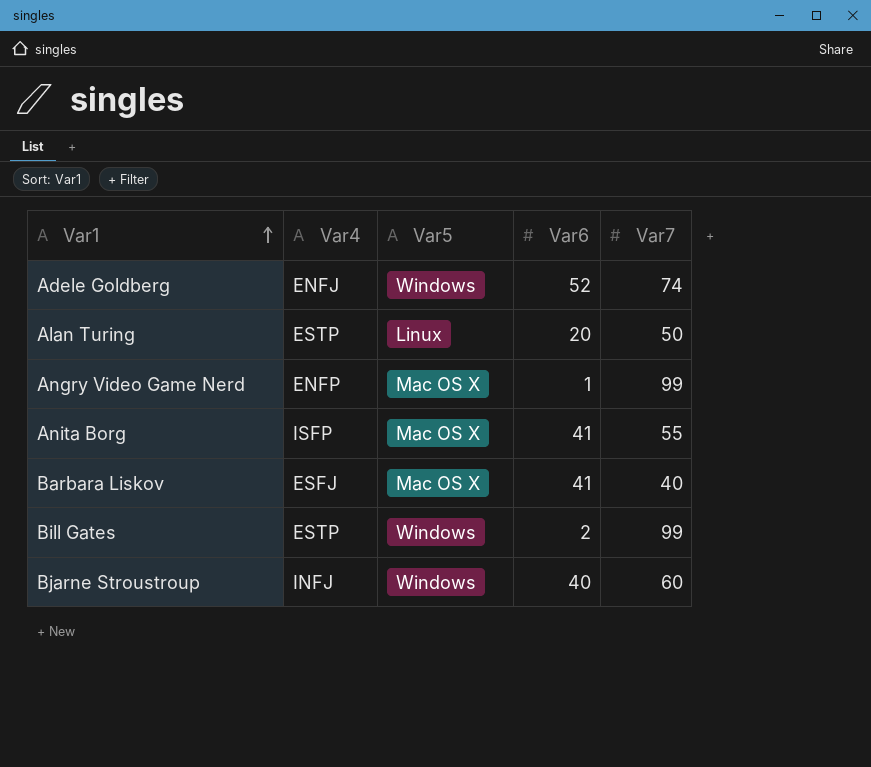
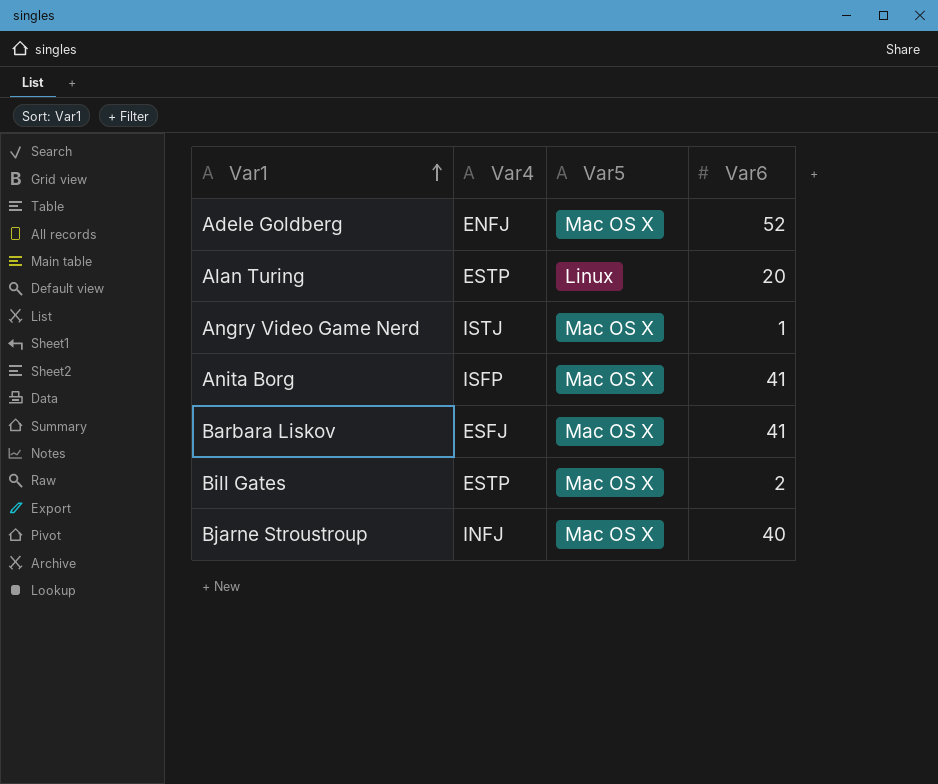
column Var7 | position: 5 -> none
Adele Goldberg | Var5: Windows -> Mac OS X
Angry Video Game Nerd | Var4: ENFP -> ISTJ
Bill Gates | Var5: Windows -> Mac OS X
Bjarne Stroustroup | Var5: Windows -> Mac OS X

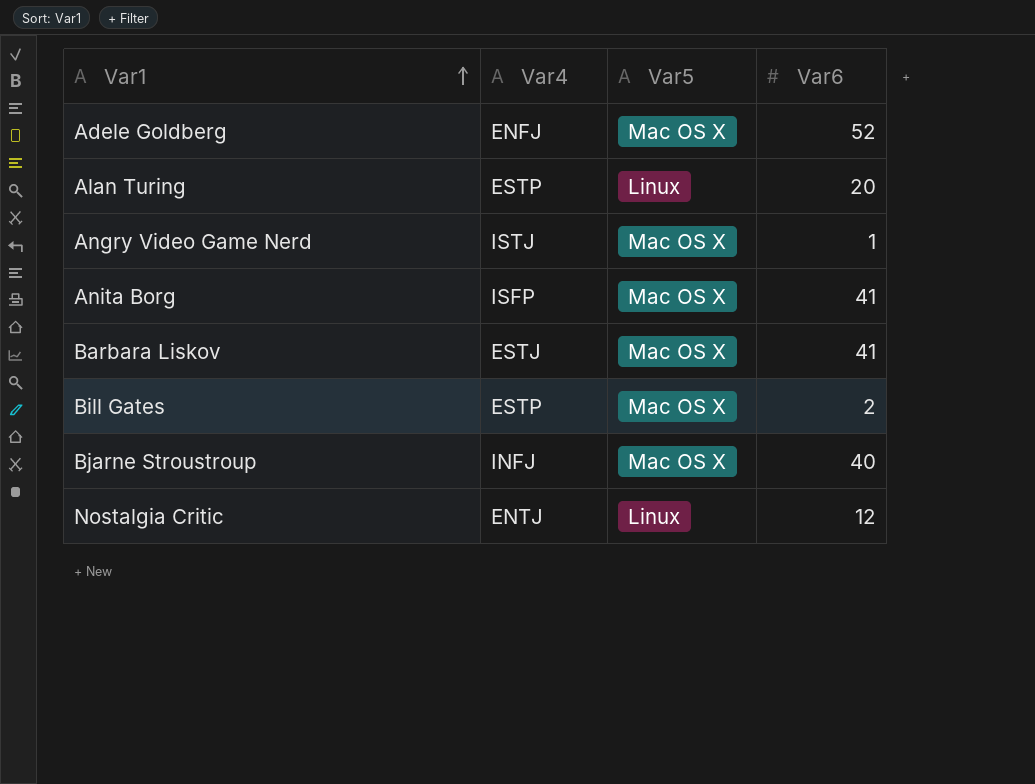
Barbara Liskov | Var4: ESFJ -> ESTJ
row Nostalgia Critic: none -> ENTJ | Linux | 12

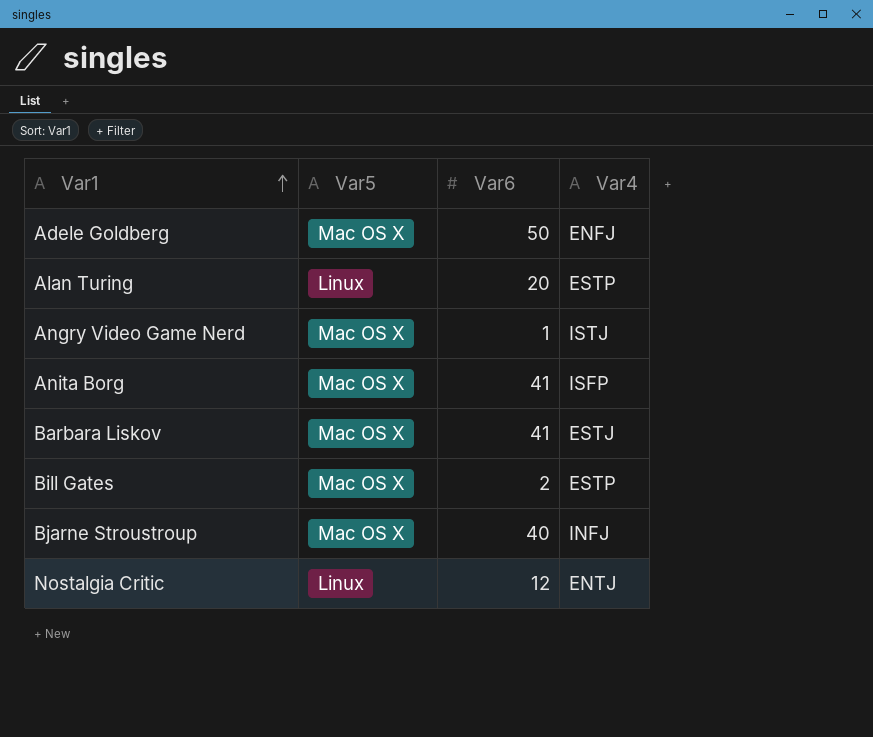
column Var4 | position: 2 -> 4
Adele Goldberg | Var6: 52 -> 50

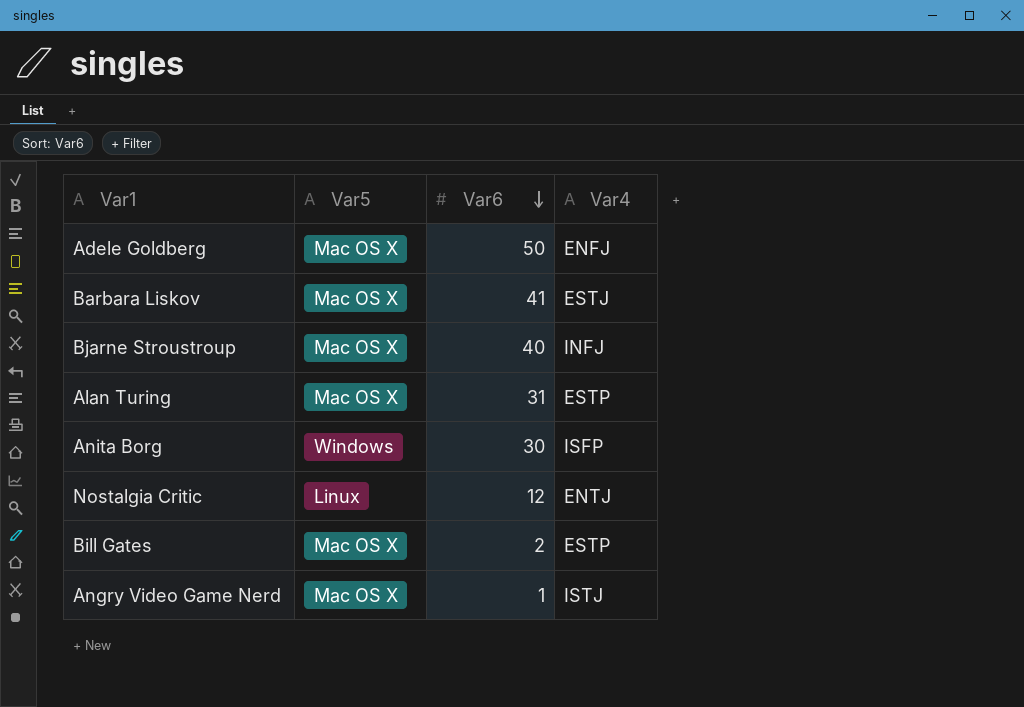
row order: Var1 ascending -> Var6 descending
Alan Turing | Var5: Linux -> Mac OS X
Alan Turing | Var6: 20 -> 31
Anita Borg | Var5: Mac OS X -> Windows
Anita Borg | Var6: 41 -> 30

